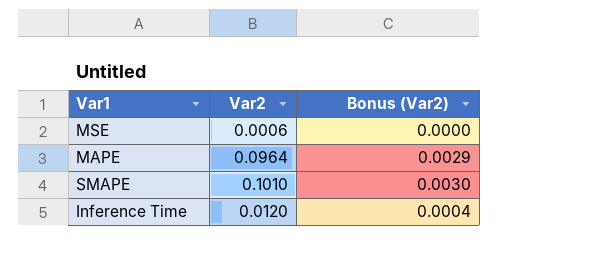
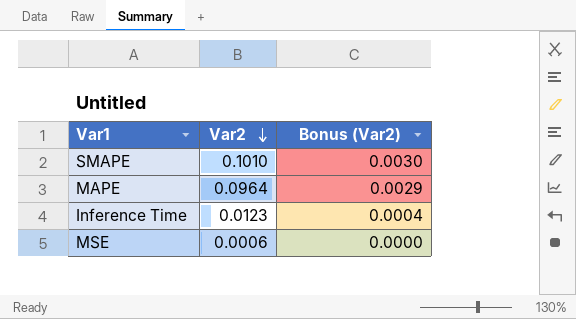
row order: none -> Var2 descending
Inference Time | Var2: 0.0120 -> 0.0123

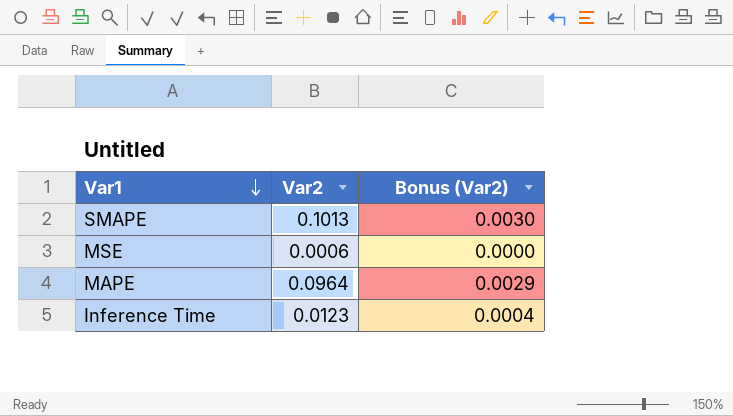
row order: Var2 descending -> Var1 descending
SMAPE | Var2: 0.1010 -> 0.1013

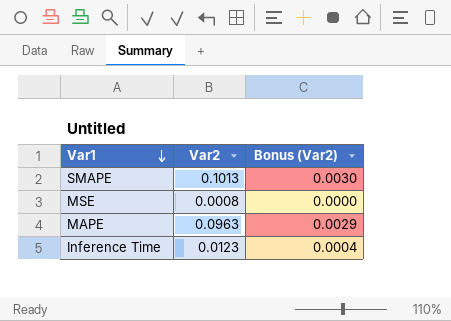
MSE | Var2: 0.0006 -> 0.0008
MAPE | Var2: 0.0964 -> 0.0963

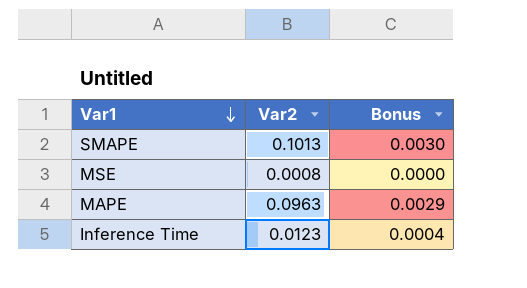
column name: Bonus (Var2) -> Bonus

